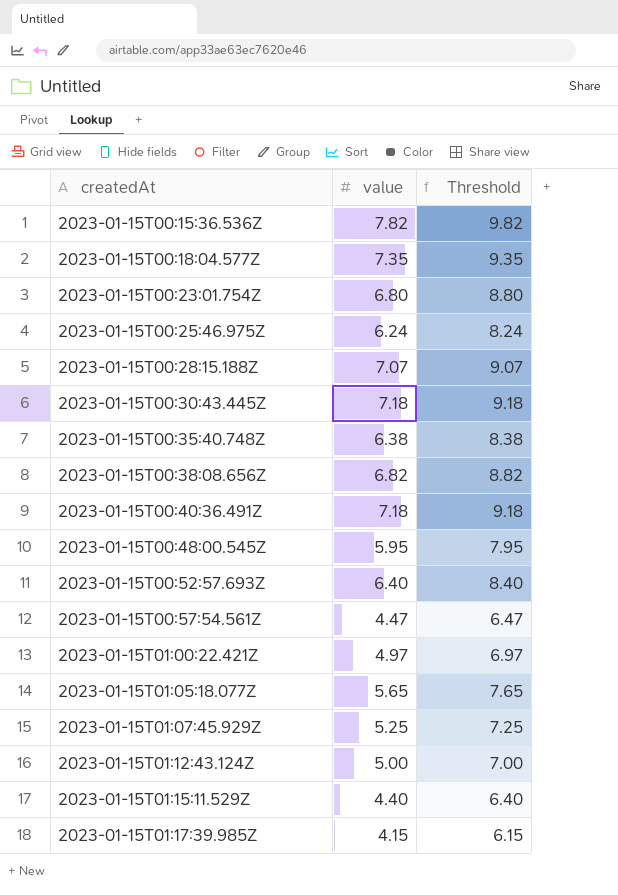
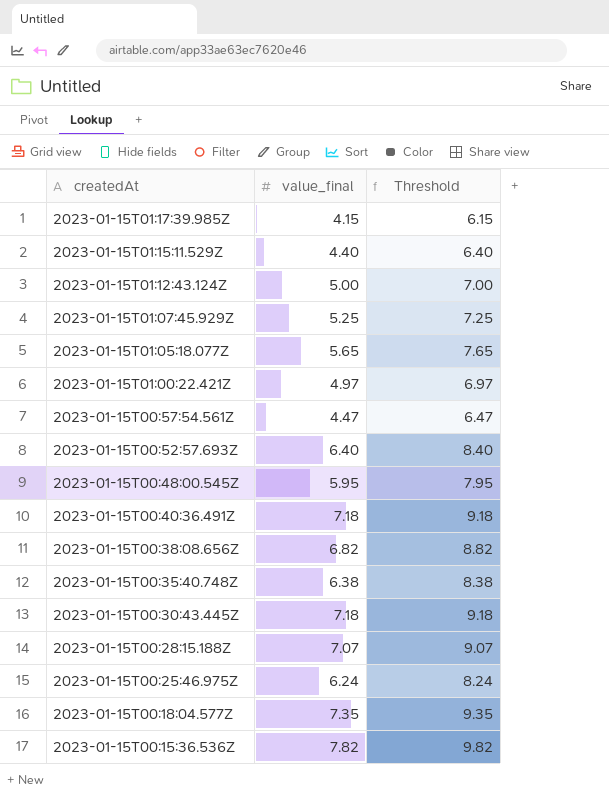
row order: createdAt ascending -> createdAt descending
column name: value -> value_final
row 2023-01-15T00:23:01.754Z: 6.80 | 8.80 -> none

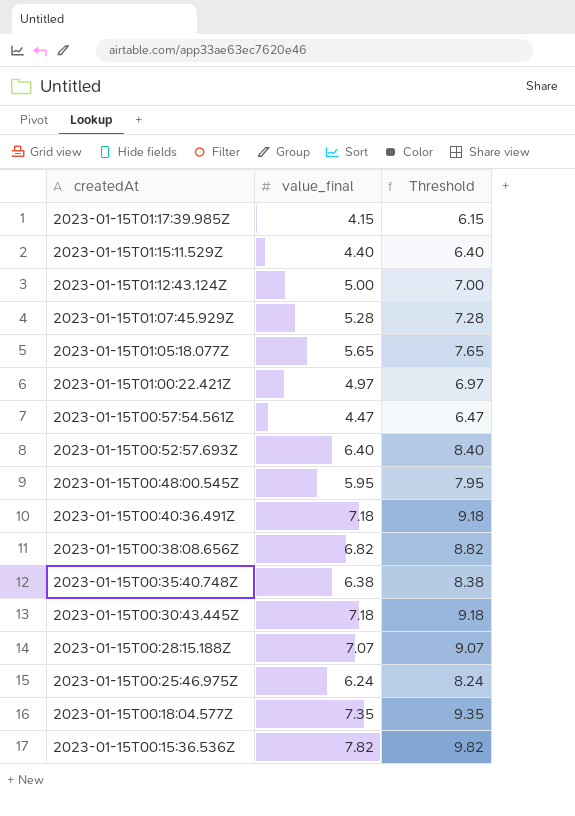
2023-01-15T01:07:45.929Z | value_final: 5.25 -> 5.28
2023-01-15T01:07:45.929Z | Threshold: 7.25 -> 7.28

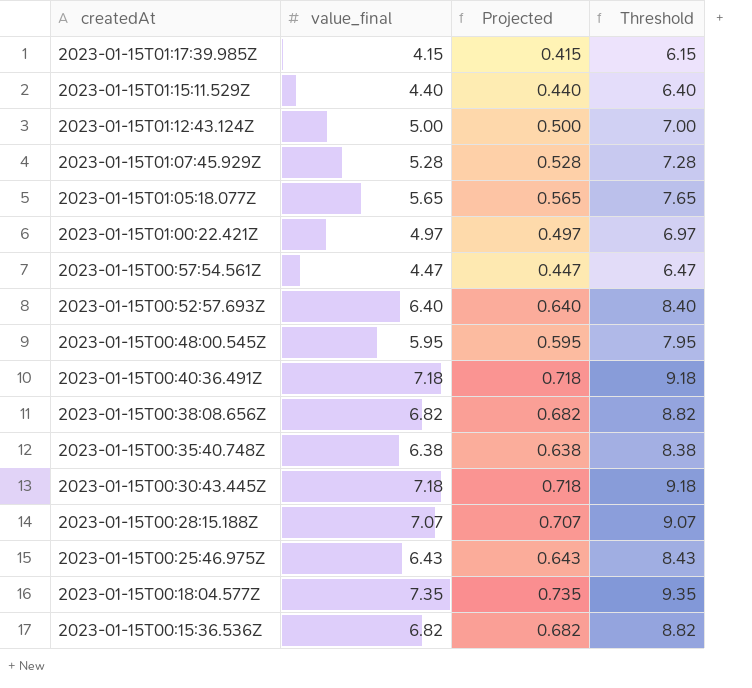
column Projected | formula: none -> [value_final] * 0.1
2023-01-15T00:25:46.975Z | value_final: 6.24 -> 6.43
2023-01-15T00:25:46.975Z | Threshold: 8.24 -> 8.43
2023-01-15T00:15:36.536Z | value_final: 7.82 -> 6.82
2023-01-15T00:15:36.536Z | Threshold: 9.82 -> 8.82

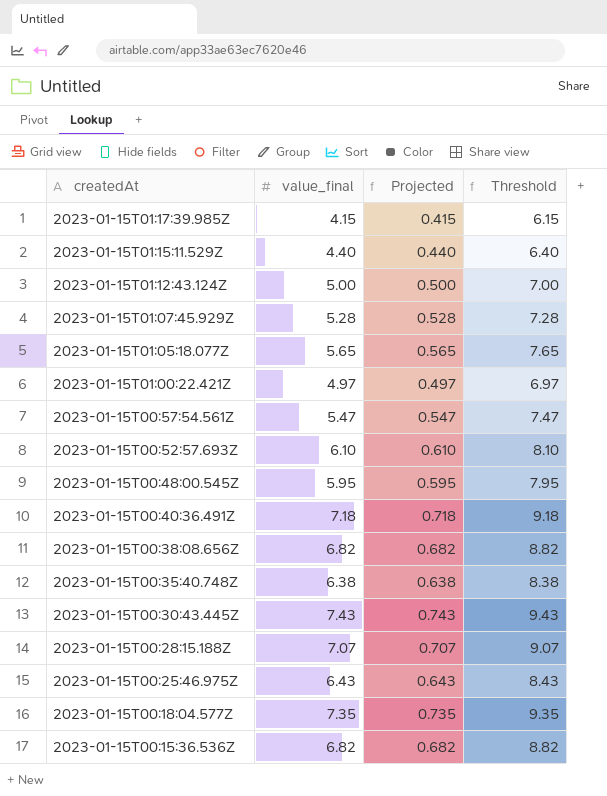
2023-01-15T00:57:54.561Z | value_final: 4.47 -> 5.47
2023-01-15T00:57:54.561Z | Projected: 0.447 -> 0.547
2023-01-15T00:57:54.561Z | Threshold: 6.47 -> 7.47
2023-01-15T00:52:57.693Z | value_final: 6.40 -> 6.10
2023-01-15T00:52:57.693Z | Projected: 0.640 -> 0.610
2023-01-15T00:52:57.693Z | Threshold: 8.40 -> 8.10
2023-01-15T00:30:43.445Z | value_final: 7.18 -> 7.43
2023-01-15T00:30:43.445Z | Projected: 0.718 -> 0.743
2023-01-15T00:30:43.445Z | Threshold: 9.18 -> 9.43

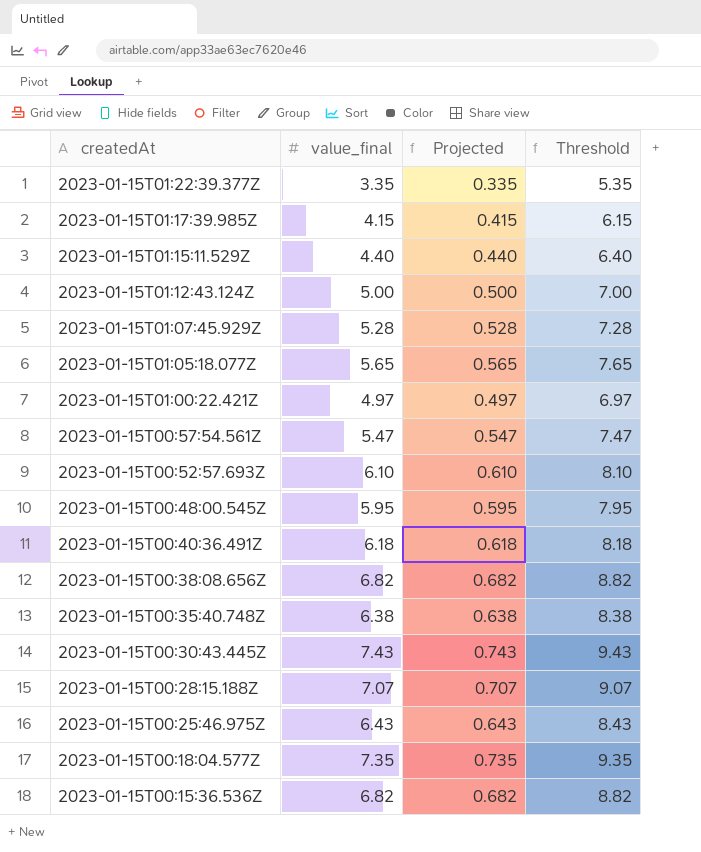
row 2023-01-15T01:22:39.377Z: none -> 3.35 | 0.335 | 5.35
2023-01-15T00:40:36.491Z | value_final: 7.18 -> 6.18
2023-01-15T00:40:36.491Z | Projected: 0.718 -> 0.618
2023-01-15T00:40:36.491Z | Threshold: 9.18 -> 8.18

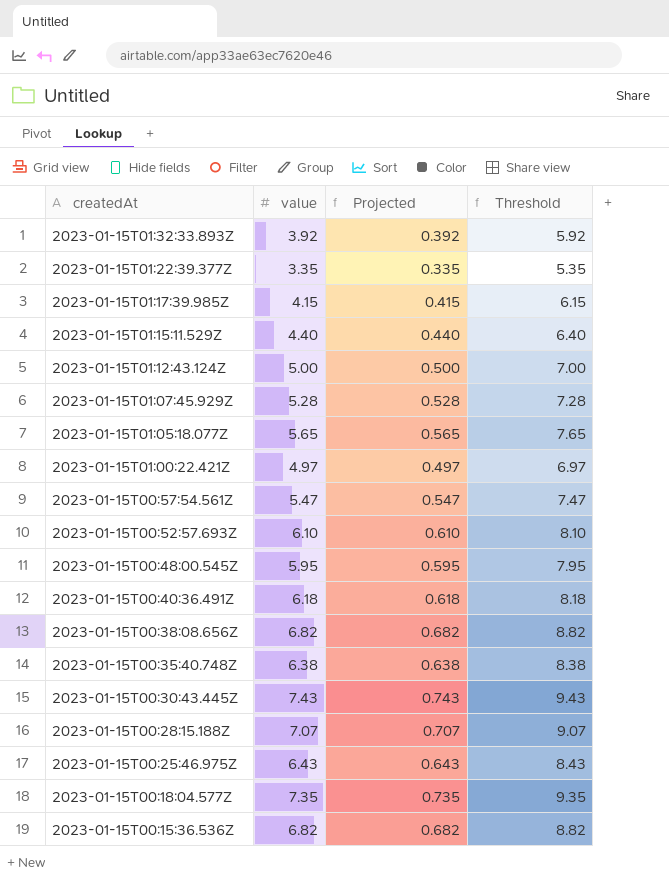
column name: value_final -> value
row 2023-01-15T01:32:33.893Z: none -> 3.92 | 0.392 | 5.92

